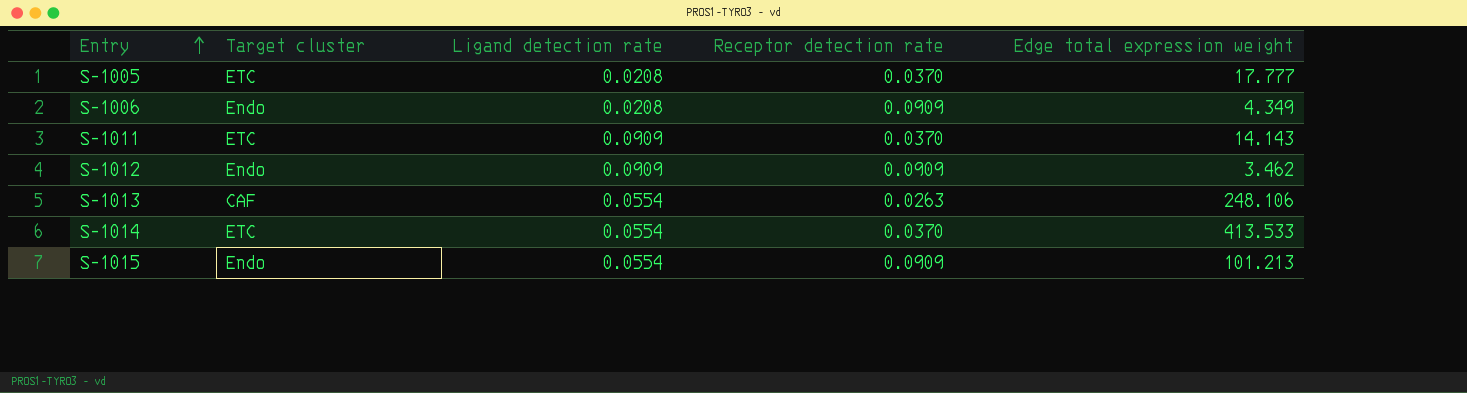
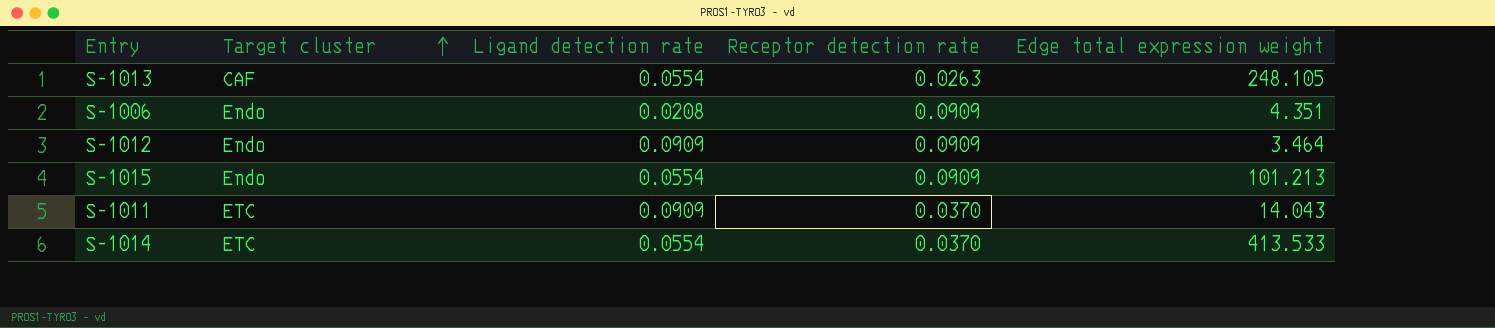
row order: Entry ascending -> Target cluster ascending
row S-1005: ETC | 0.0208 | 0.0370 | 17.777 -> none
S-1013 | Edge total expression weight: 248.106 -> 248.105
S-1006 | Edge total expression weight: 4.349 -> 4.351
S-1012 | Edge total expression weight: 3.462 -> 3.464
S-1011 | Edge total expression weight: 14.143 -> 14.043

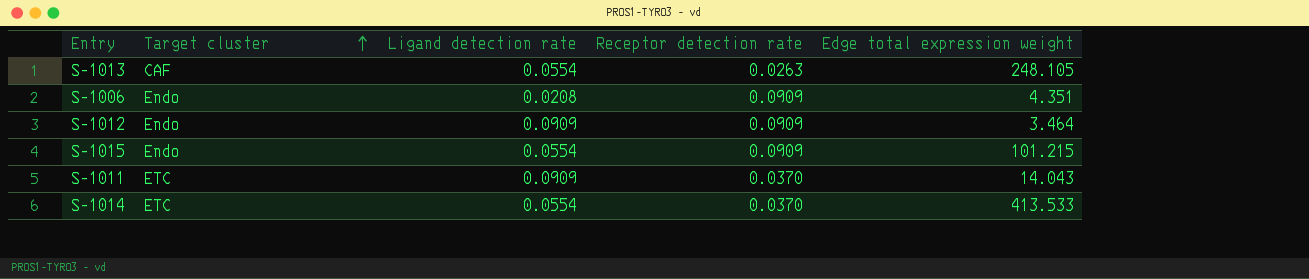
S-1015 | Edge total expression weight: 101.213 -> 101.215

